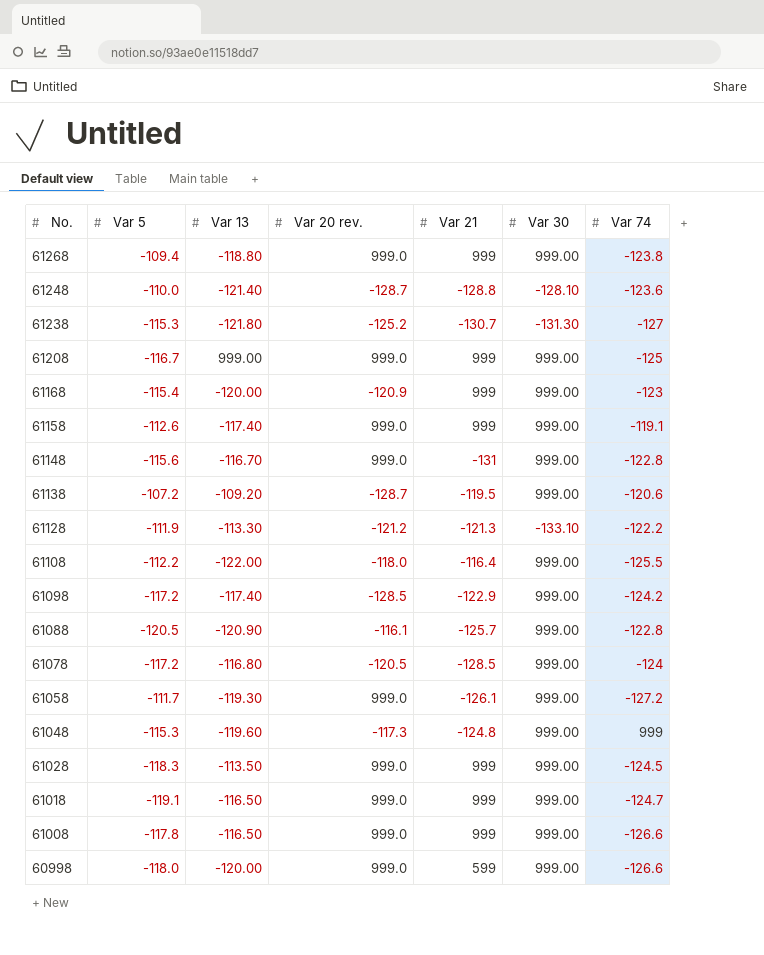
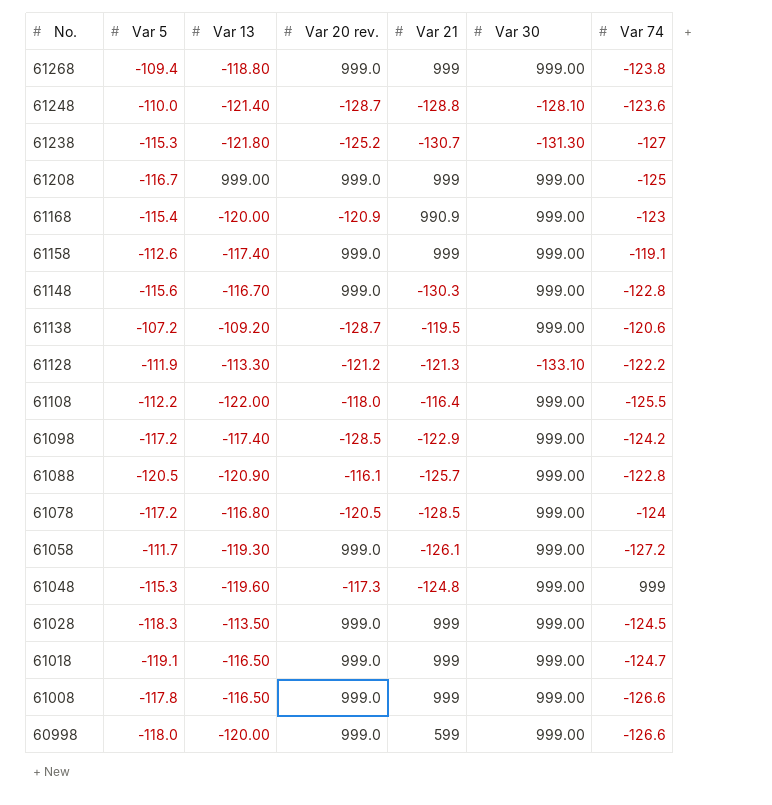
61168 | Var 21: 999 -> 990.9
61148 | Var 21: -131 -> -130.3

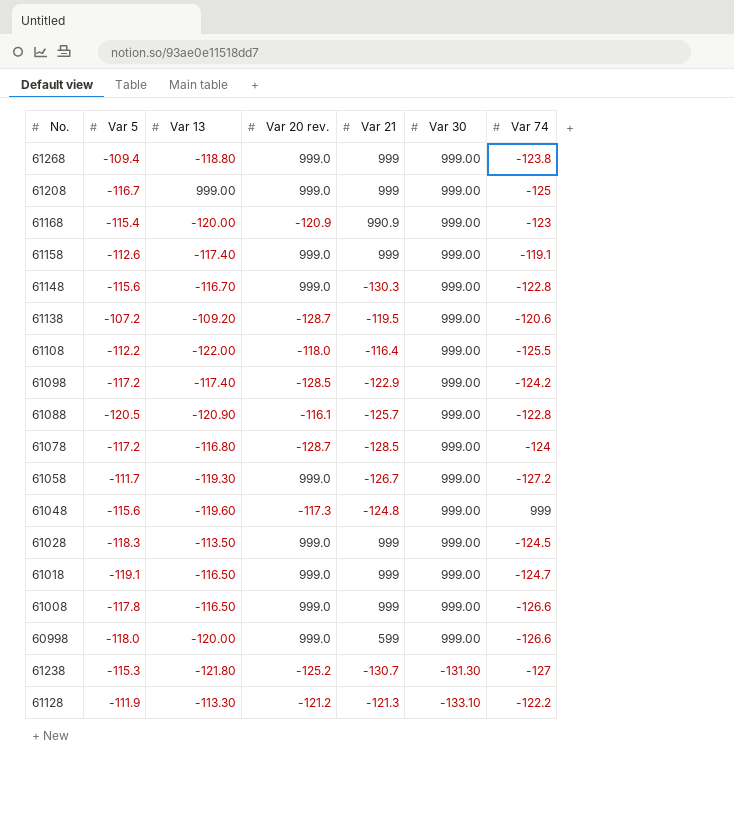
row order: No. descending -> Var 30 descending
row 61248: -110.0 | -121.40 | -128.7 | -128.8 | -128.10 | -123.6 -> none
61078 | Var 20 rev.: -120.5 -> -128.7
61058 | Var 21: -126.1 -> -126.7
61048 | Var 5: -115.3 -> -115.6

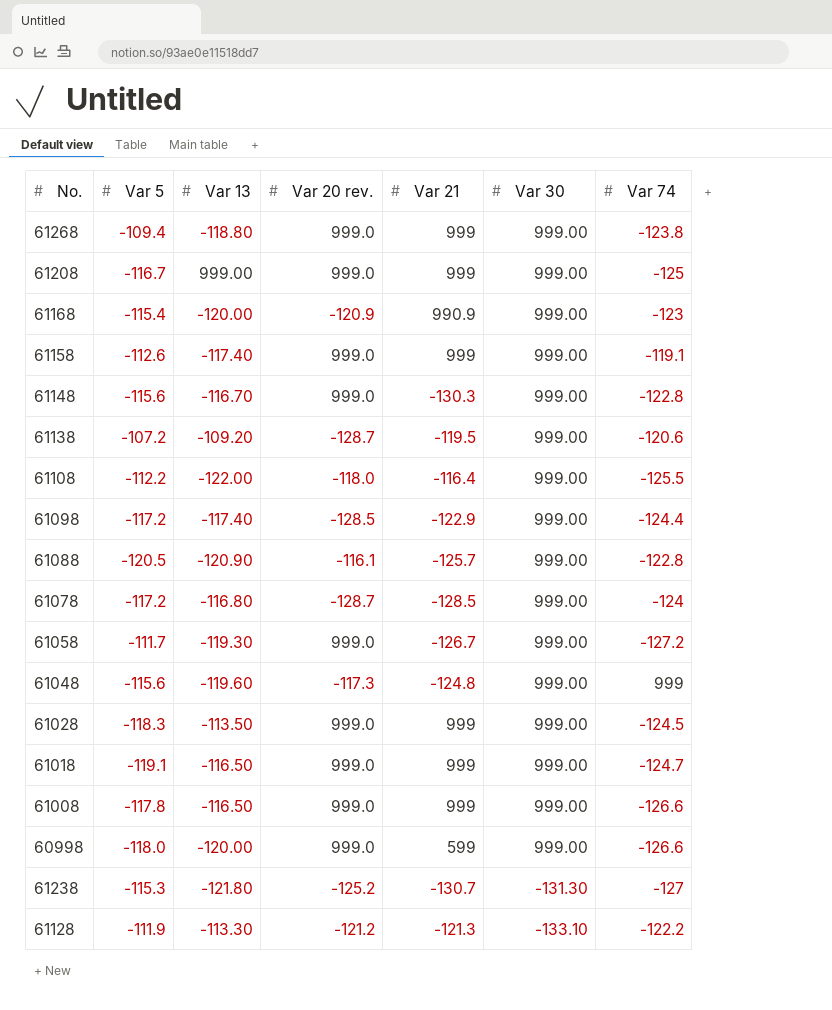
61098 | Var 74: -124.2 -> -124.4

